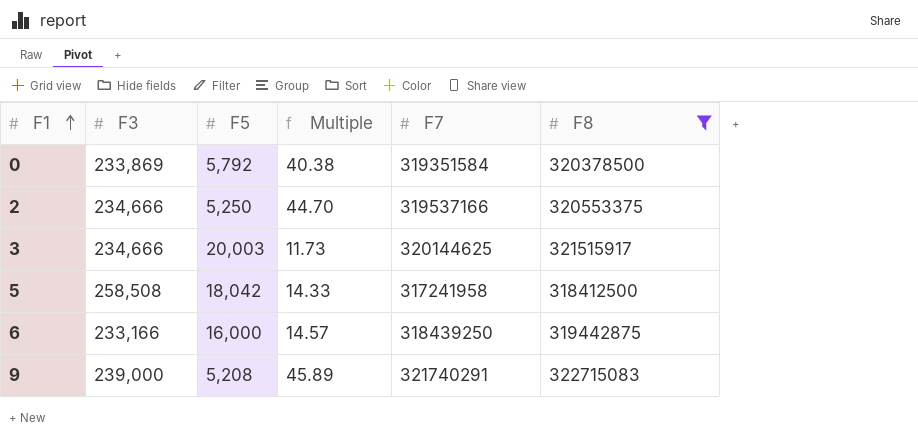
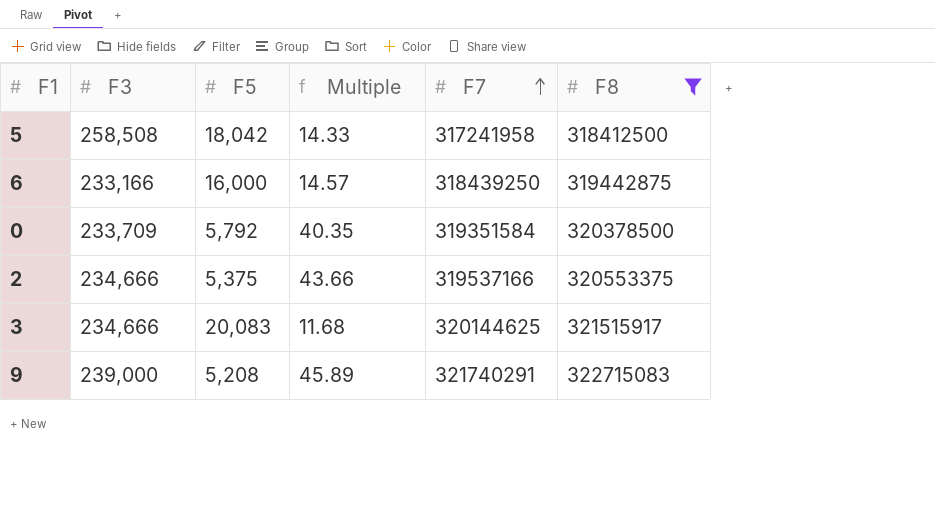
row order: F1 ascending -> F7 ascending
0 | F3: 233,869 -> 233,709
0 | Multiple: 40.38 -> 40.35
2 | F5: 5,250 -> 5,375
2 | Multiple: 44.70 -> 43.66
3 | F5: 20,003 -> 20,083
3 | Multiple: 11.73 -> 11.68

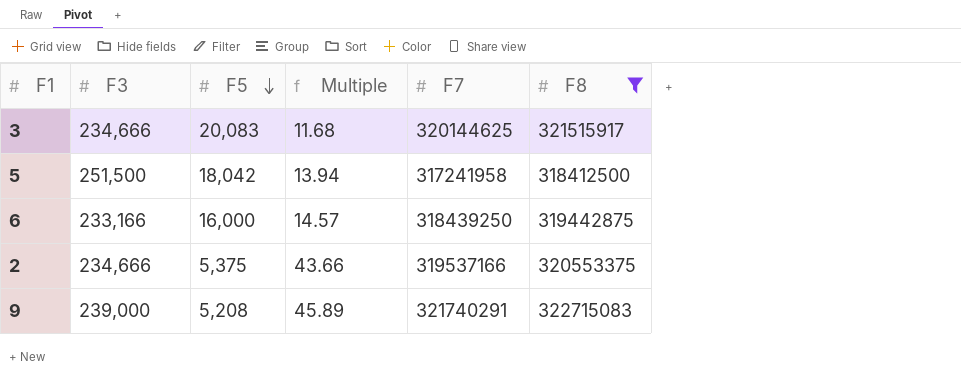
row order: F7 ascending -> F5 descending
row 0: 233,709 | 5,792 | 40.35 | 319351584 | 320378500 -> none
5 | F3: 258,508 -> 251,500
5 | Multiple: 14.33 -> 13.94

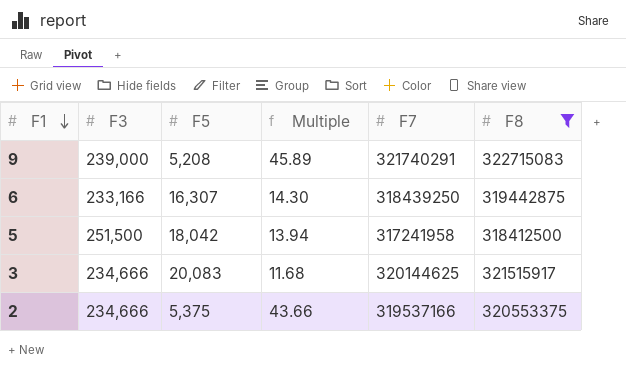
row order: F5 descending -> F1 descending
6 | F5: 16,000 -> 16,307
6 | Multiple: 14.57 -> 14.30

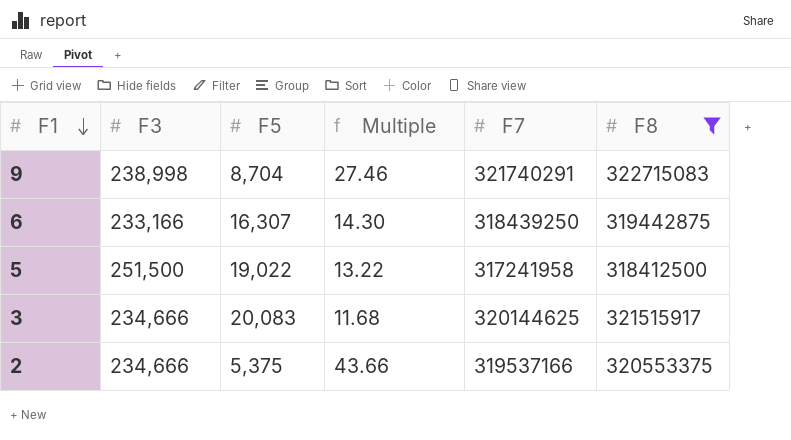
9 | F3: 239,000 -> 238,998
9 | F5: 5,208 -> 8,704
9 | Multiple: 45.89 -> 27.46
5 | F5: 18,042 -> 19,022
5 | Multiple: 13.94 -> 13.22

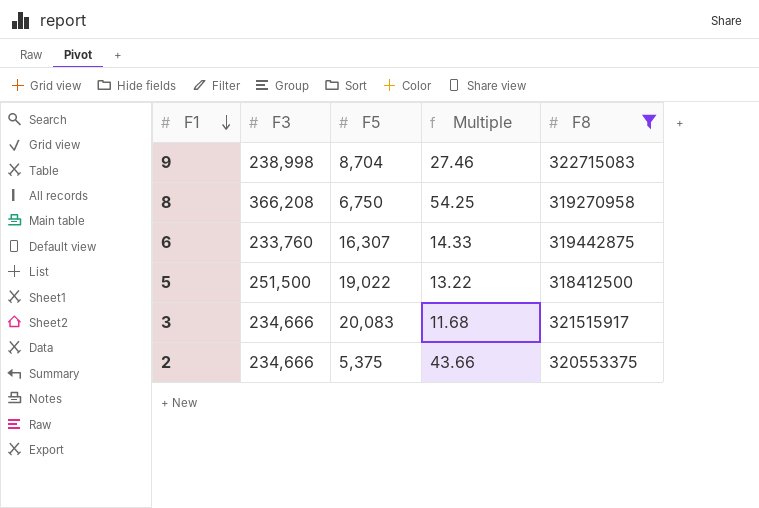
column F7 | position: 5 -> none
row 8: none -> 366,208 | 6,750 | 54.25 | 319270958
6 | F3: 233,166 -> 233,760
6 | Multiple: 14.30 -> 14.33

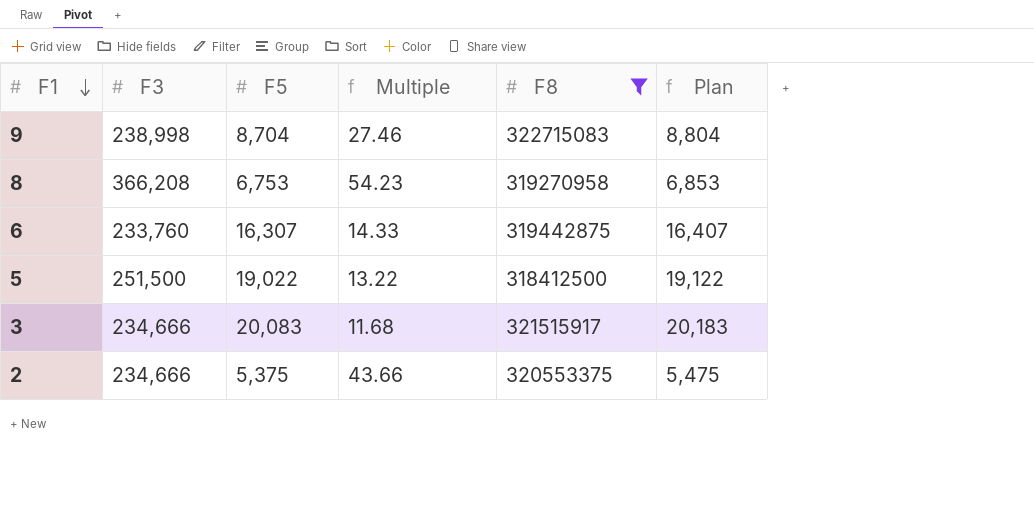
column Plan | formula: none -> [F5] + 100
8 | F5: 6,750 -> 6,753
8 | Multiple: 54.25 -> 54.23

